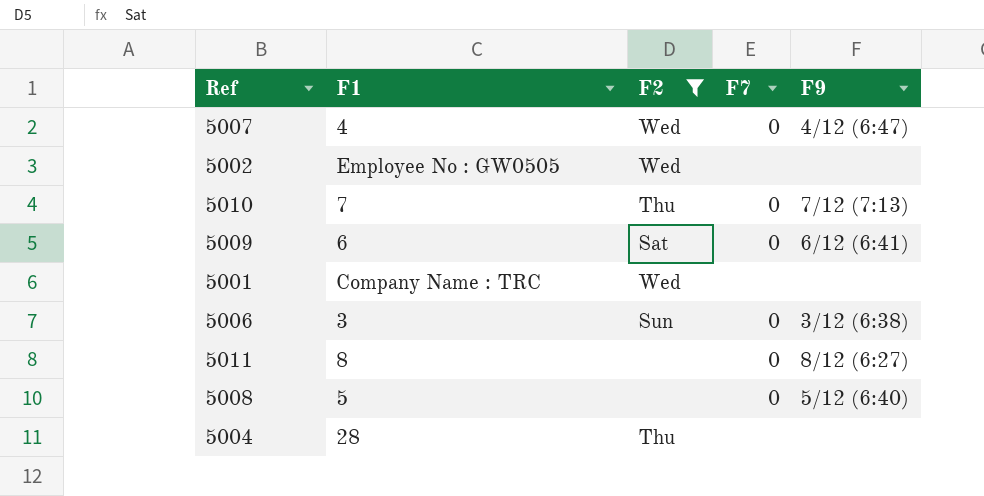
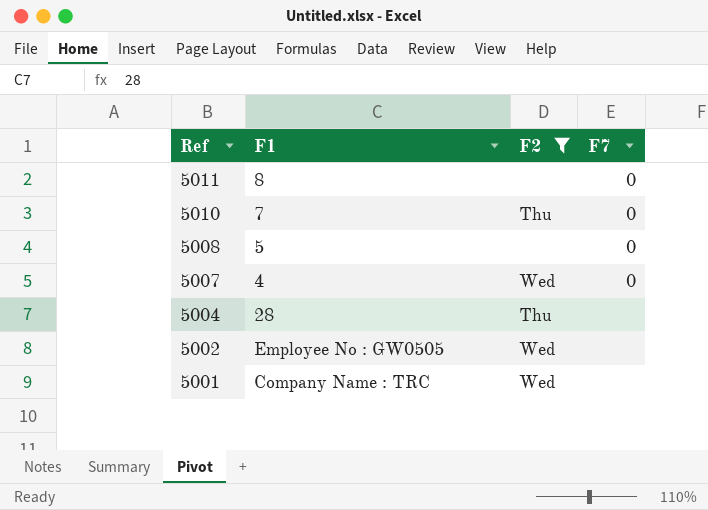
row order: none -> Ref descending
column F9 | position: 5 -> none
row 5009: 6 | Sat | 0 | 6/12 (6:41) -> none
row 5006: 3 | Sun | 0 | 3/12 (6:38) -> none

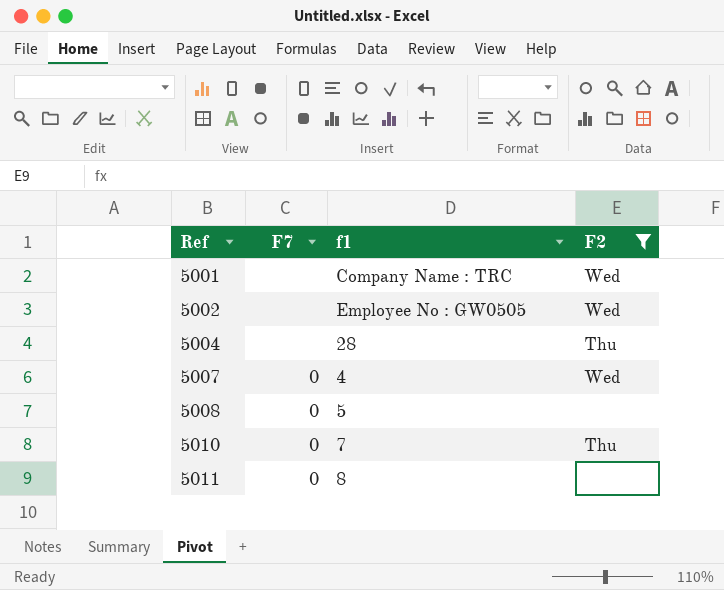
row order: Ref descending -> Ref ascending
column F7 | position: 4 -> 2
column name: F1 -> f1

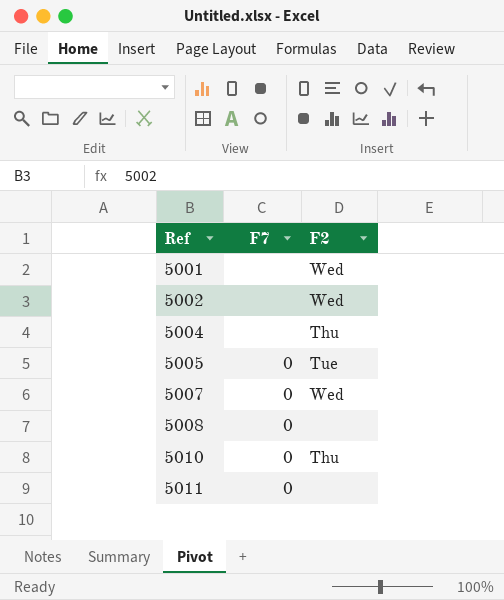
filter: F2 != Tue -> none
column f1 | position: 3 -> none

